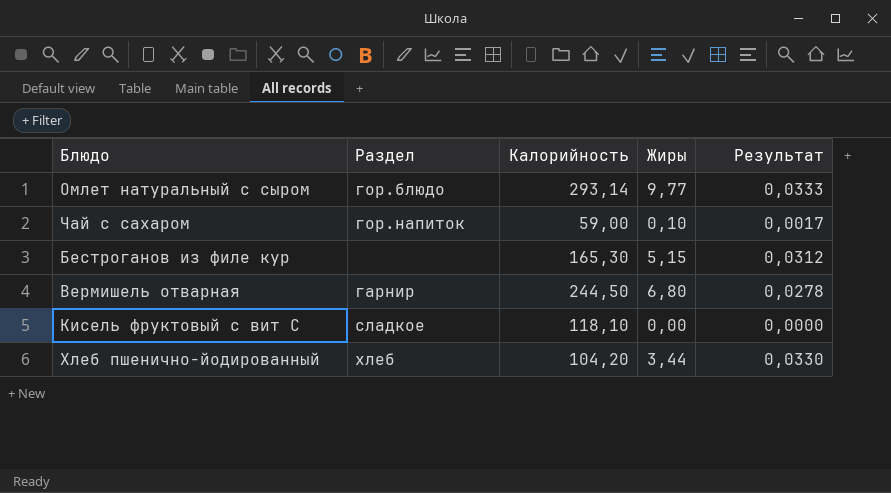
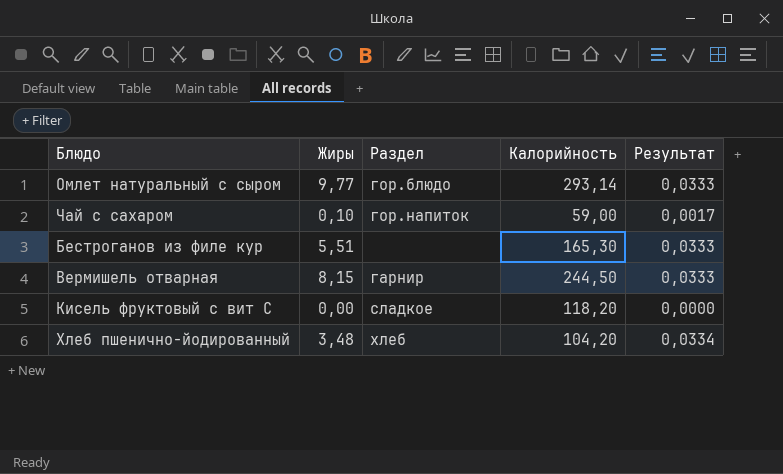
column Жиры | position: 4 -> 2
Бестроганов из филе кур | Жиры: 5,15 -> 5,51
Бестроганов из филе кур | Результат: 0,0312 -> 0,0333
Вермишель отварная | Жиры: 6,80 -> 8,15
Вермишель отварная | Результат: 0,0278 -> 0,0333
Кисель фруктовый с вит С | Калорийность: 118,10 -> 118,20
Хлеб пшенично-йодированный | Жиры: 3,44 -> 3,48
Хлеб пшенично-йодированный | Результат: 0,0330 -> 0,0334

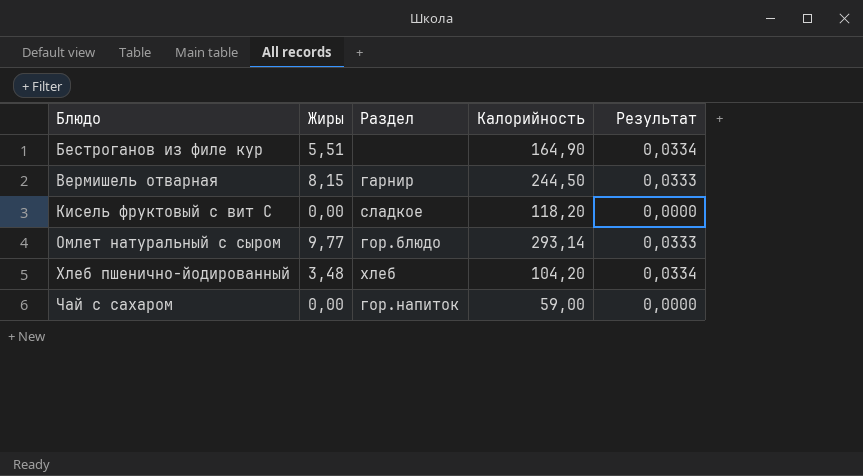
row order: none -> Блюдо ascending
Бестроганов из филе кур | Калорийность: 165,30 -> 164,90
Бестроганов из филе кур | Результат: 0,0333 -> 0,0334
Чай с сахаром | Жиры: 0,10 -> 0,00
Чай с сахаром | Результат: 0,0017 -> 0,0000

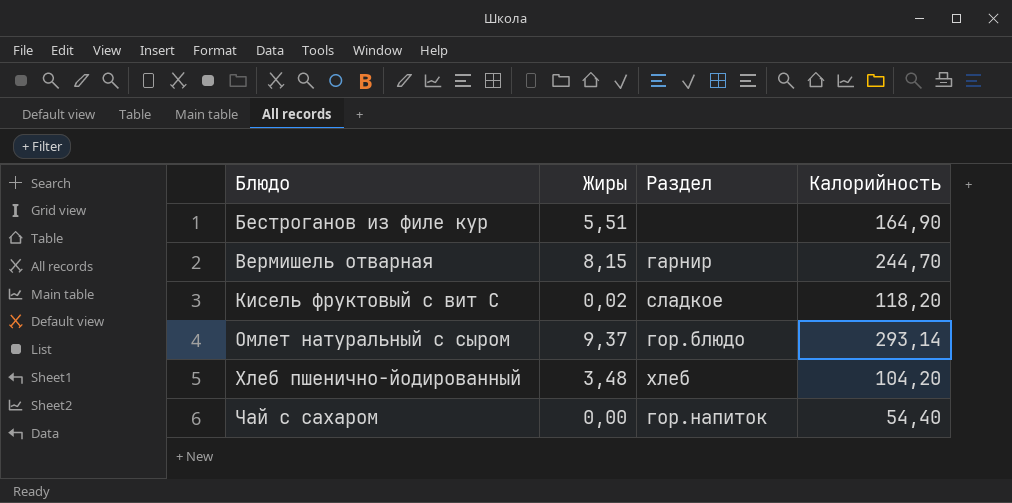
column Результат | formula: [Жиры] / [Калорийность] -> none
Вермишель отварная | Калорийность: 244,50 -> 244,70
Кисель фруктовый с вит С | Жиры: 0,00 -> 0,02
Омлет натуральный с сыром | Жиры: 9,77 -> 9,37
Чай с сахаром | Калорийность: 59,00 -> 54,40

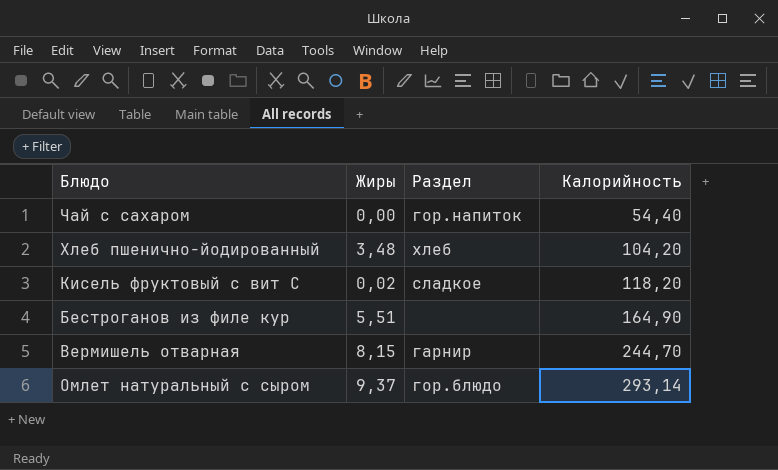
row order: Блюдо ascending -> Калорийность ascending

